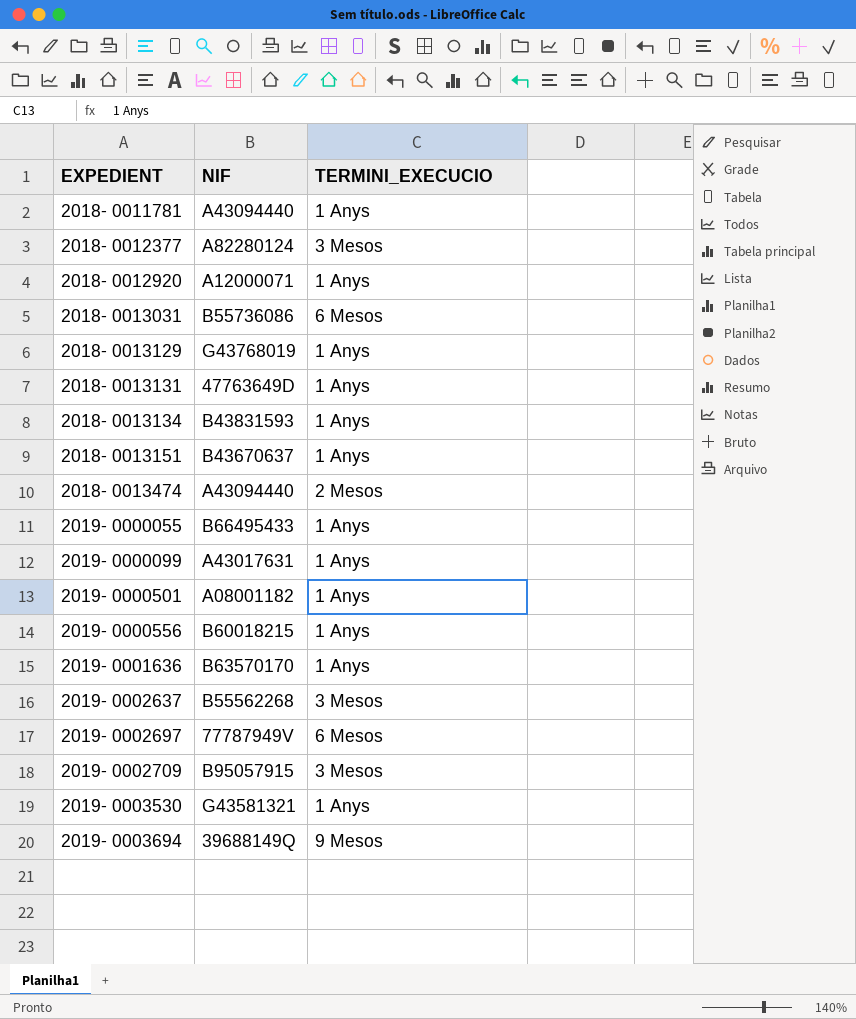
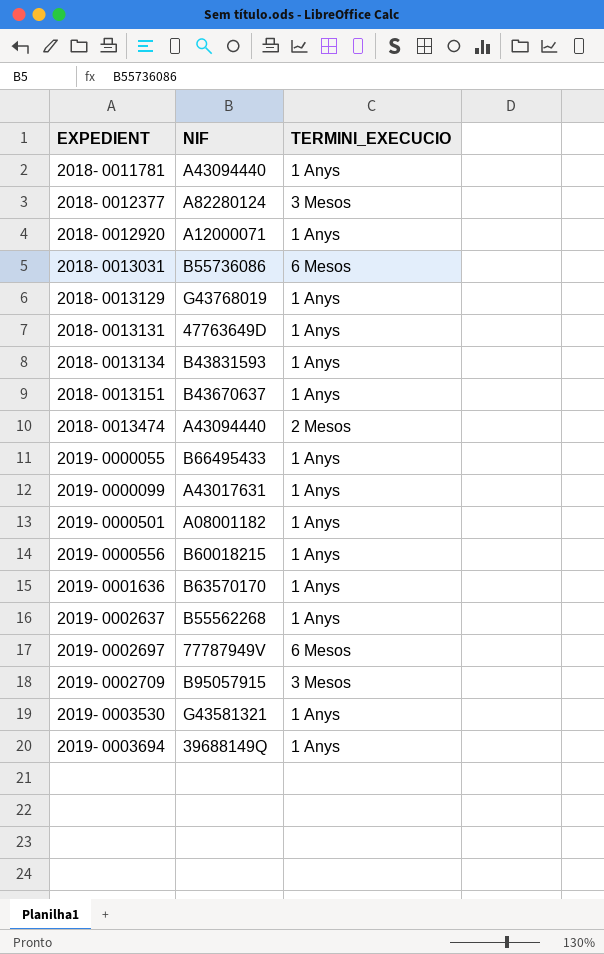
2019- 0002637 | TERMINI_EXECUCIO: 3 Mesos -> 1 Anys
2019- 0003694 | TERMINI_EXECUCIO: 9 Mesos -> 1 Anys

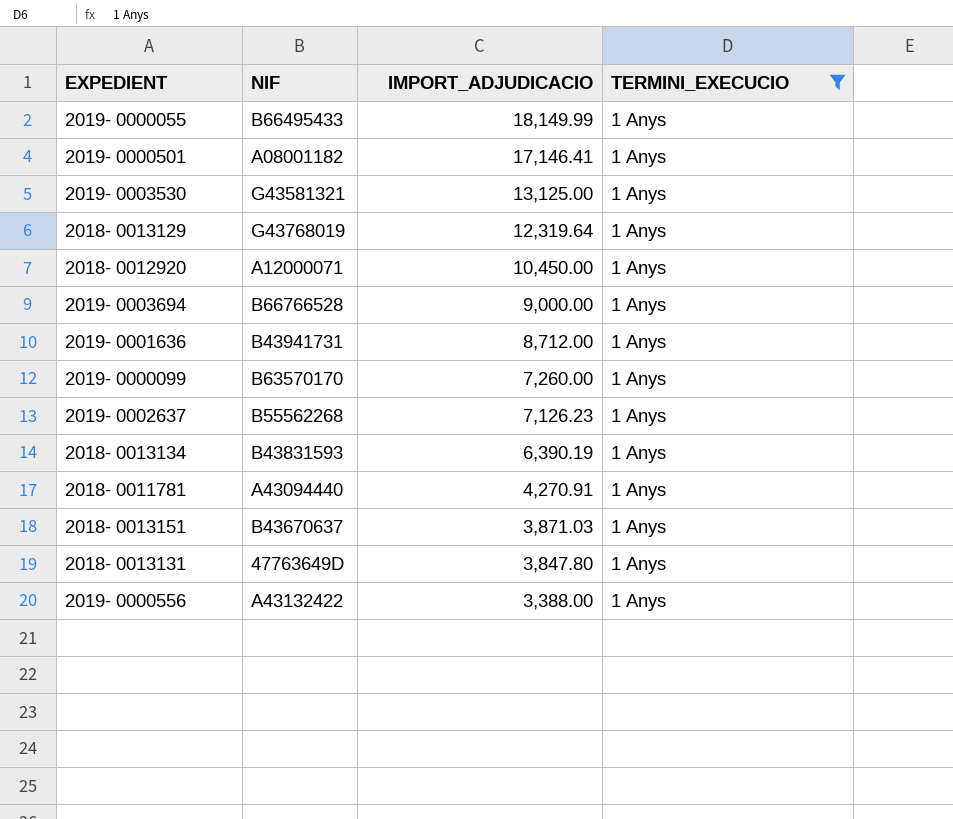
filter: none -> TERMINI_EXECUCIO = 1 Anys
row order: EXPEDIENT ascending -> IMPORT_ADJUDICACIO descending
column IMPORT_ADJUDICACIO | position: none -> 3
2019- 0003694 | NIF: 39688149Q -> B66766528
2019- 0001636 | NIF: B63570170 -> B43941731
2019- 0000099 | NIF: A43017631 -> B63570170
2019- 0000556 | NIF: B60018215 -> A43132422

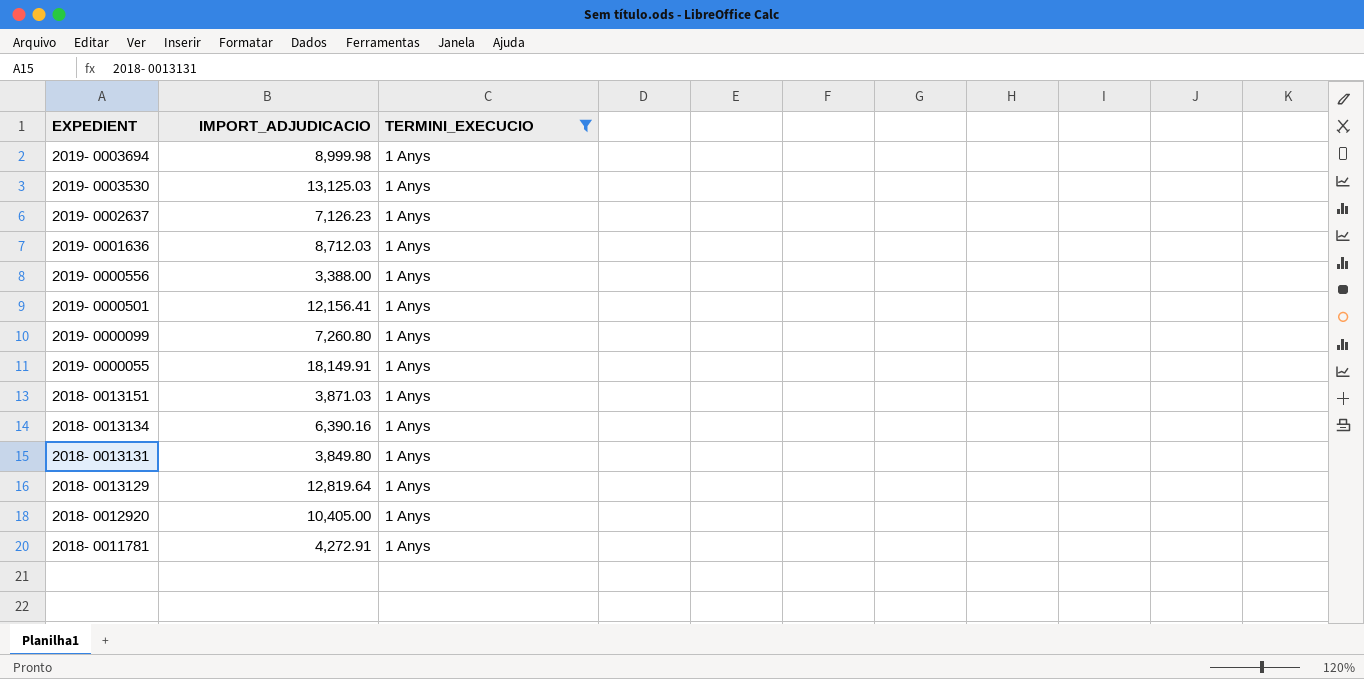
row order: IMPORT_ADJUDICACIO descending -> EXPEDIENT descending
column NIF | position: 2 -> none
2019- 0003694 | IMPORT_ADJUDICACIO: 9,000.00 -> 8,999.98
2019- 0003530 | IMPORT_ADJUDICACIO: 13,125.00 -> 13,125.03
2019- 0001636 | IMPORT_ADJUDICACIO: 8,712.00 -> 8,712.03
2019- 0000501 | IMPORT_ADJUDICACIO: 17,146.41 -> 12,156.41
2019- 0000099 | IMPORT_ADJUDICACIO: 7,260.00 -> 7,260.80
2019- 0000055 | IMPORT_ADJUDICACIO: 18,149.99 -> 18,149.91
2018- 0013134 | IMPORT_ADJUDICACIO: 6,390.19 -> 6,390.16
2018- 0013131 | IMPORT_ADJUDICACIO: 3,847.80 -> 3,849.80
2018- 0013129 | IMPORT_ADJUDICACIO: 12,319.64 -> 12,819.64
2018- 0012920 | IMPORT_ADJUDICACIO: 10,450.00 -> 10,405.00
2018- 0011781 | IMPORT_ADJUDICACIO: 4,270.91 -> 4,272.91

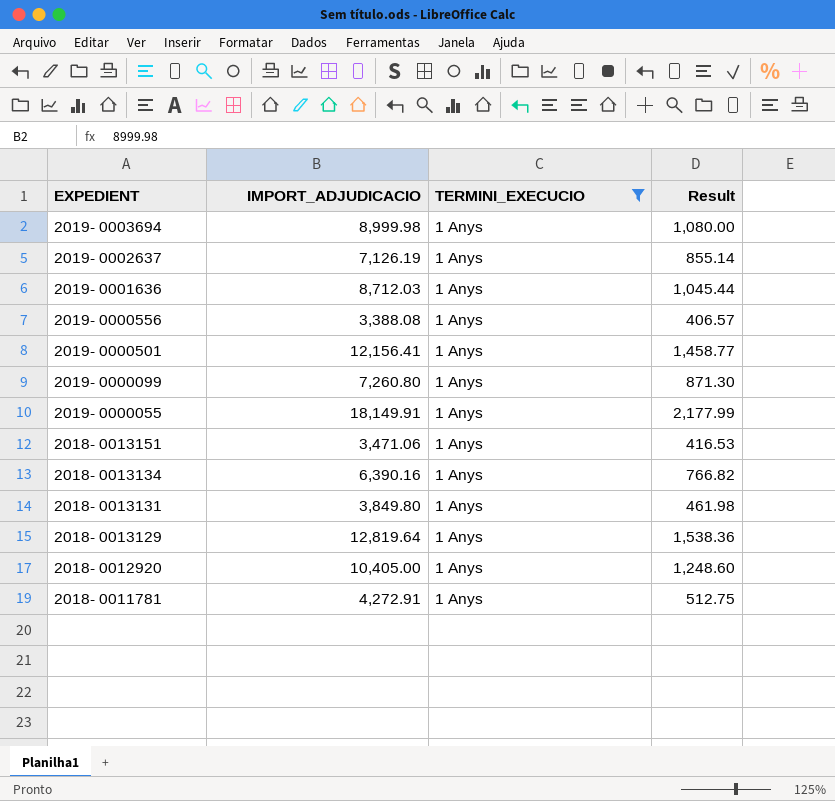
column Result | formula: none -> [IMPORT_ADJUDICACIO] * 0.12
row 2019- 0003530: 13,125.03 | 1 Anys -> none
2019- 0002637 | IMPORT_ADJUDICACIO: 7,126.23 -> 7,126.19
2019- 0000556 | IMPORT_ADJUDICACIO: 3,388.00 -> 3,388.08
2018- 0013151 | IMPORT_ADJUDICACIO: 3,871.03 -> 3,471.06

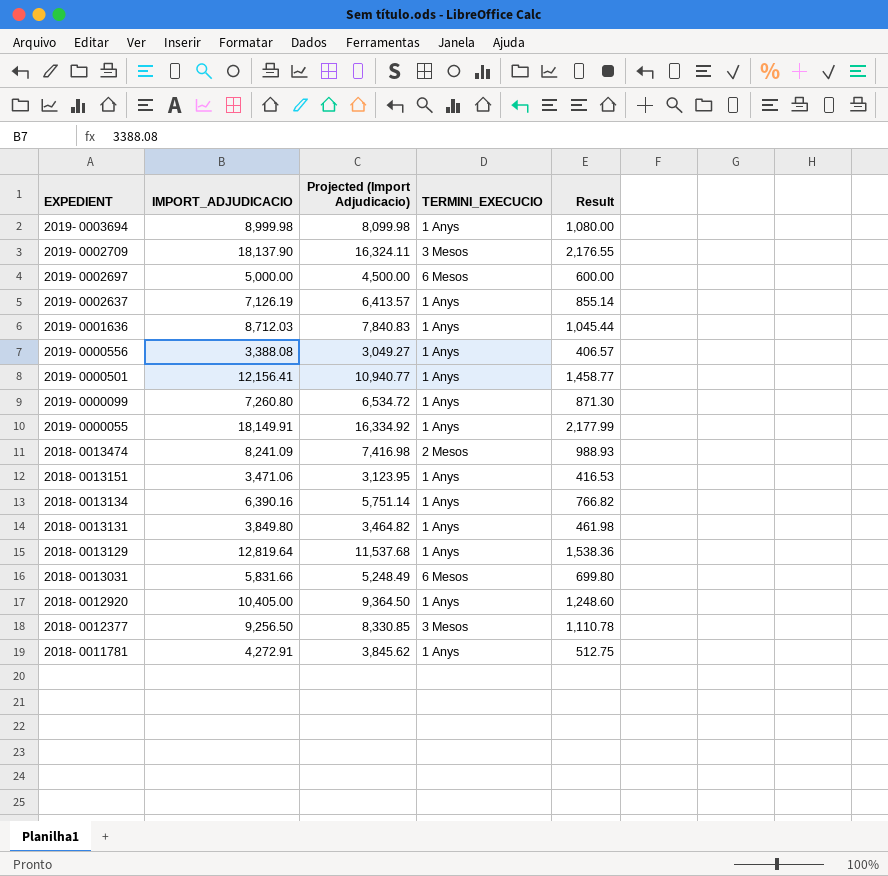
filter: TERMINI_EXECUCIO = 1 Anys -> none
column Projected (Import Adjudicacio) | formula: none -> [IMPORT_ADJUDICACIO] * 0.9

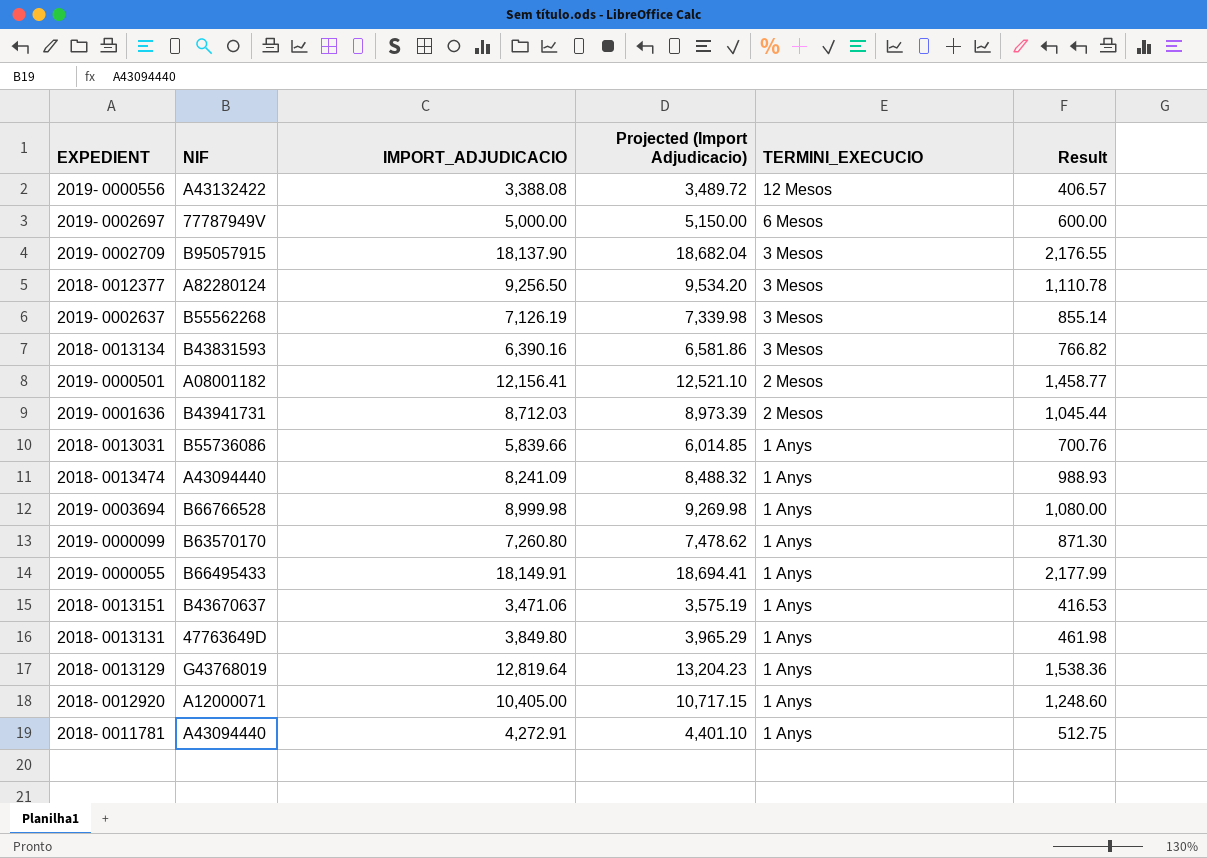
row order: EXPEDIENT descending -> TERMINI_EXECUCIO descending
column NIF | position: none -> 2
column Projected (Import Adjudicacio) | formula: [IMPORT_ADJUDICACIO] * 0.9 -> [IMPORT_ADJUDICACIO] * 1.03
2019- 0000556 | TERMINI_EXECUCIO: 1 Anys -> 12 Mesos
2019- 0002637 | TERMINI_EXECUCIO: 1 Anys -> 3 Mesos
2018- 0013134 | TERMINI_EXECUCIO: 1 Anys -> 3 Mesos
2019- 0000501 | TERMINI_EXECUCIO: 1 Anys -> 2 Mesos
2019- 0001636 | TERMINI_EXECUCIO: 1 Anys -> 2 Mesos
2018- 0013031 | IMPORT_ADJUDICACIO: 5,831.66 -> 5,839.66
2018- 0013031 | TERMINI_EXECUCIO: 6 Mesos -> 1 Anys
2018- 0013031 | Result: 699.80 -> 700.76
2018- 0013474 | TERMINI_EXECUCIO: 2 Mesos -> 1 Anys

